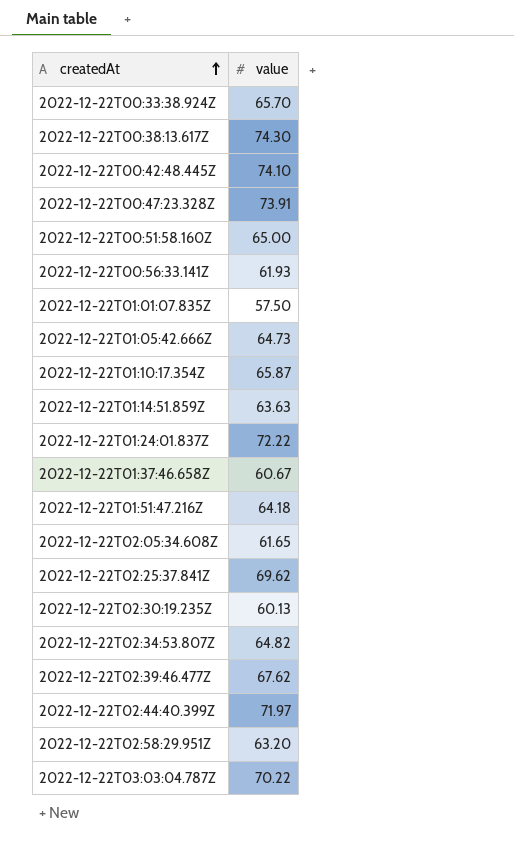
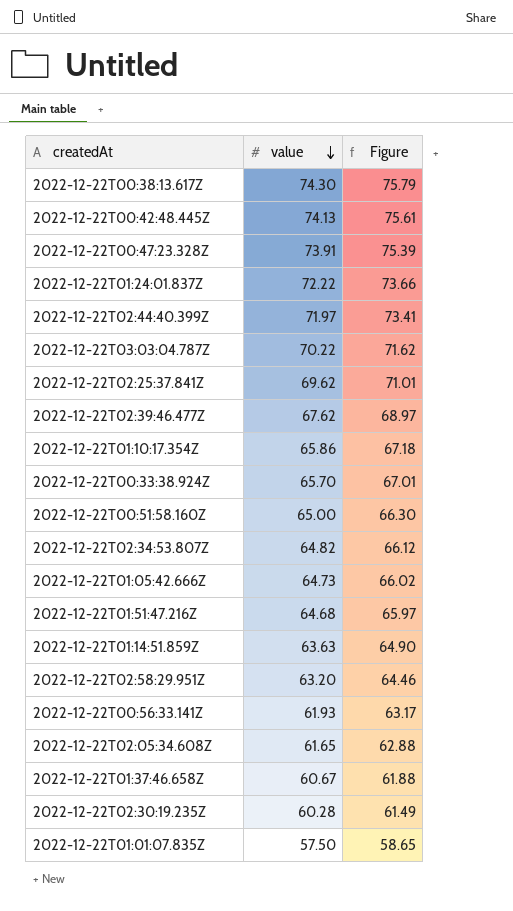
row order: createdAt ascending -> value descending
column Figure | formula: none -> [value] * 1.02
2022-12-22T00:42:48.445Z | value: 74.10 -> 74.13
2022-12-22T01:10:17.354Z | value: 65.87 -> 65.86
2022-12-22T01:51:47.216Z | value: 64.18 -> 64.68
2022-12-22T02:30:19.235Z | value: 60.13 -> 60.28

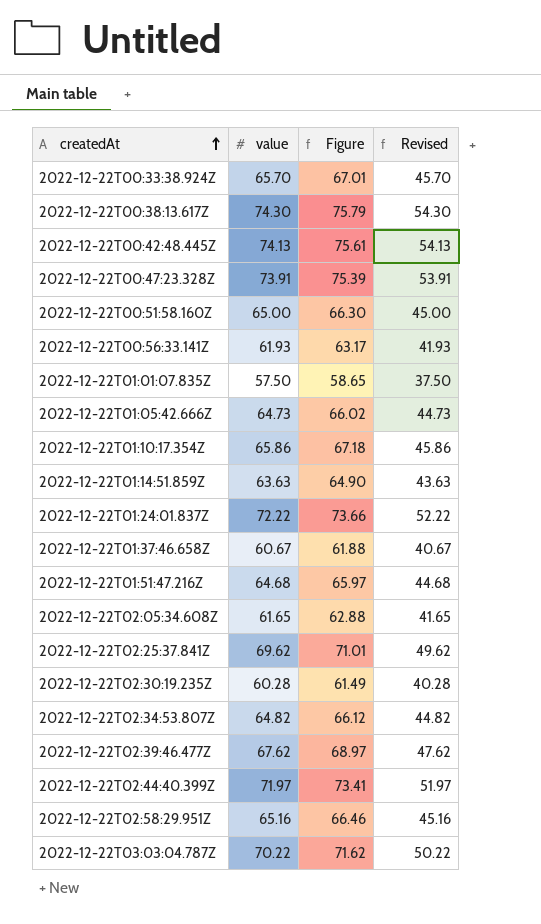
row order: value descending -> createdAt ascending
column Revised | formula: none -> [value] - 20
2022-12-22T02:58:29.951Z | value: 63.20 -> 65.16
2022-12-22T02:58:29.951Z | Figure: 64.46 -> 66.46

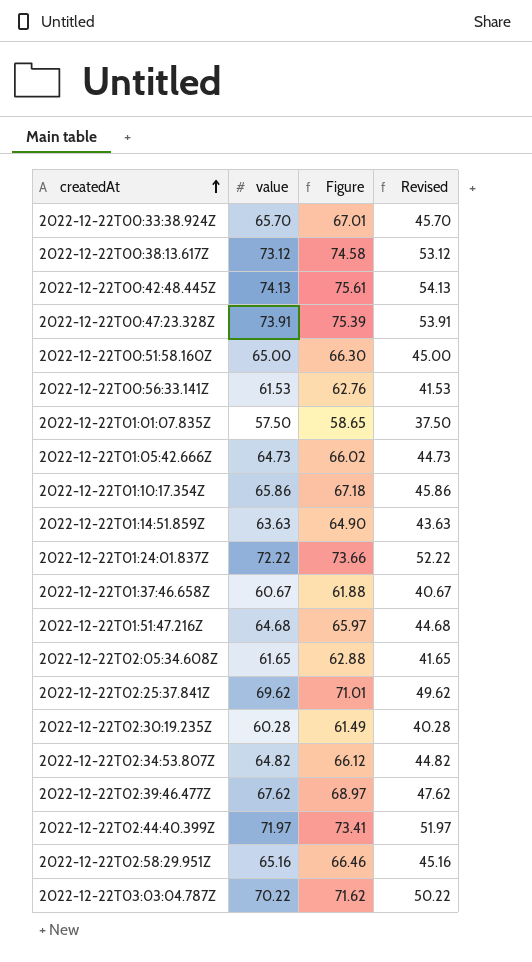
2022-12-22T00:38:13.617Z | value: 74.30 -> 73.12
2022-12-22T00:38:13.617Z | Figure: 75.79 -> 74.58
2022-12-22T00:38:13.617Z | Revised: 54.30 -> 53.12
2022-12-22T00:56:33.141Z | value: 61.93 -> 61.53
2022-12-22T00:56:33.141Z | Figure: 63.17 -> 62.76
2022-12-22T00:56:33.141Z | Revised: 41.93 -> 41.53

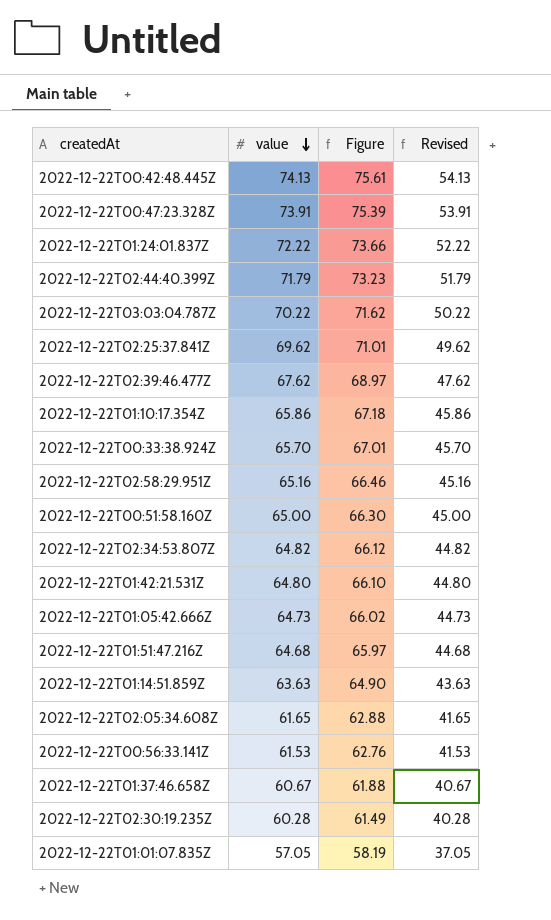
row order: createdAt ascending -> value descending
row 2022-12-22T00:38:13.617Z: 73.12 | 74.58 | 53.12 -> none
2022-12-22T02:44:40.399Z | value: 71.97 -> 71.79
2022-12-22T02:44:40.399Z | Figure: 73.41 -> 73.23
2022-12-22T02:44:40.399Z | Revised: 51.97 -> 51.79
row 2022-12-22T01:42:21.531Z: none -> 64.80 | 66.10 | 44.80
2022-12-22T01:01:07.835Z | value: 57.50 -> 57.05
2022-12-22T01:01:07.835Z | Figure: 58.65 -> 58.19
2022-12-22T01:01:07.835Z | Revised: 37.50 -> 37.05

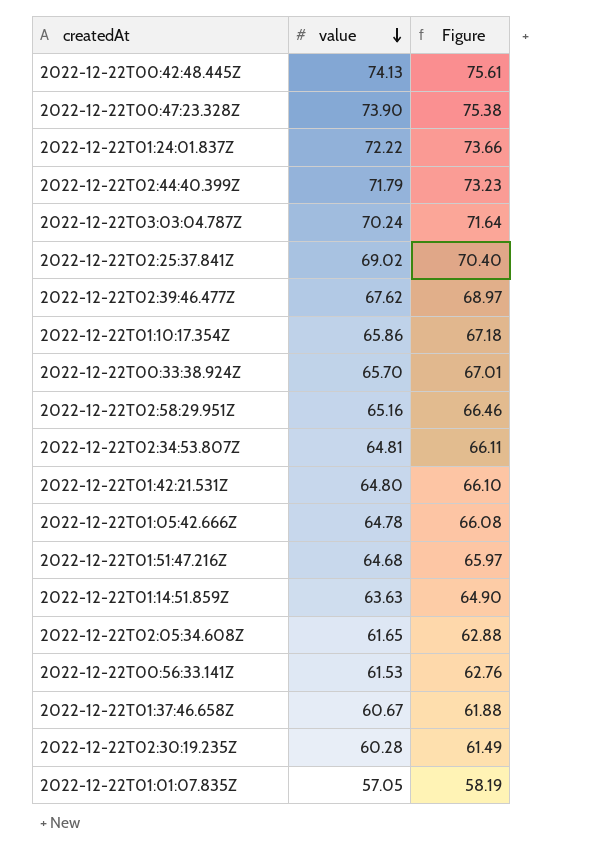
column Revised | formula: [value] - 20 -> none
row 2022-12-22T00:51:58.160Z: 65.00 | 66.30 | 45.00 -> none
2022-12-22T00:47:23.328Z | value: 73.91 -> 73.90
2022-12-22T00:47:23.328Z | Figure: 75.39 -> 75.38
2022-12-22T03:03:04.787Z | value: 70.22 -> 70.24
2022-12-22T03:03:04.787Z | Figure: 71.62 -> 71.64
2022-12-22T02:25:37.841Z | value: 69.62 -> 69.02
2022-12-22T02:25:37.841Z | Figure: 71.01 -> 70.40
2022-12-22T02:34:53.807Z | value: 64.82 -> 64.81
2022-12-22T02:34:53.807Z | Figure: 66.12 -> 66.11
2022-12-22T01:05:42.666Z | value: 64.73 -> 64.78
2022-12-22T01:05:42.666Z | Figure: 66.02 -> 66.08

